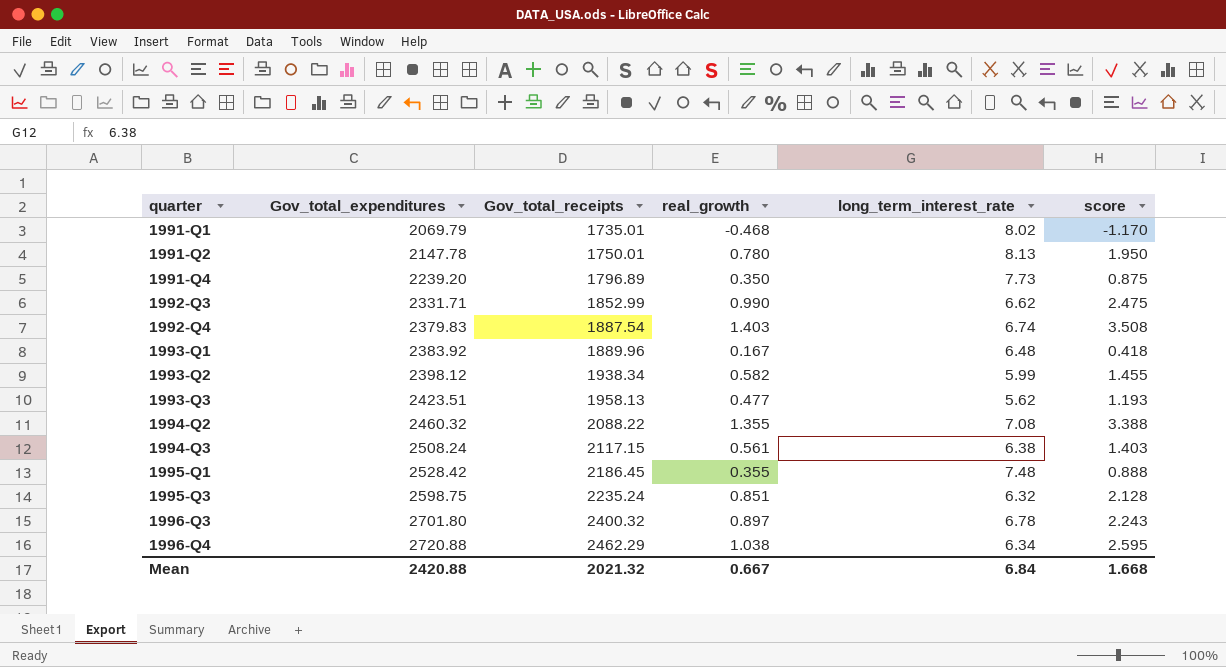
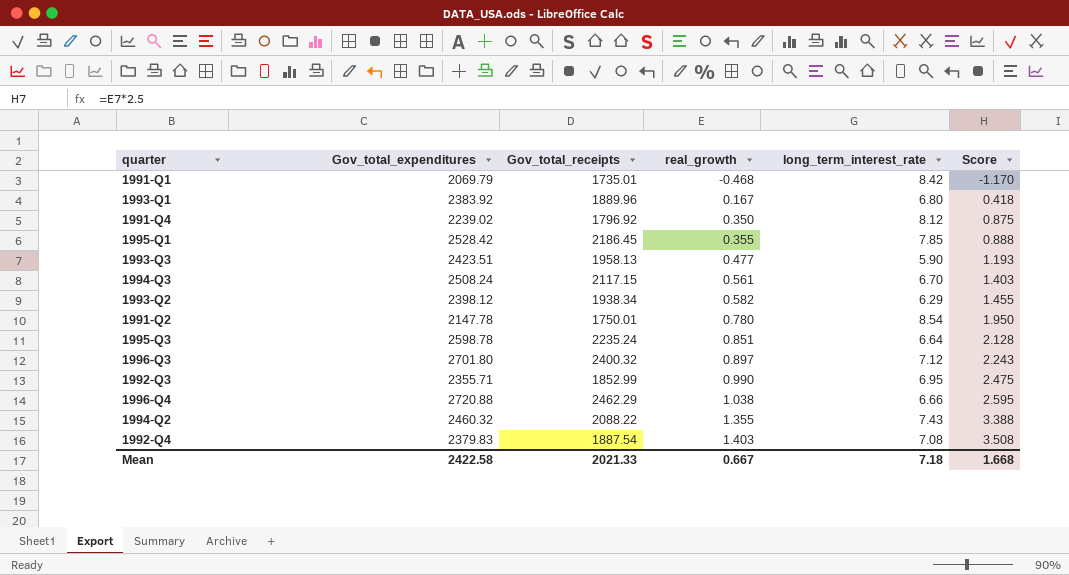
row order: quarter ascending -> real_growth ascending
column name: score -> Score
1991-Q1 | long_term_interest_rate: 8.02 -> 8.42
1993-Q1 | long_term_interest_rate: 6.48 -> 6.80
1991-Q4 | Gov_total_expenditures: 2239.20 -> 2239.02
1991-Q4 | Gov_total_receipts: 1796.89 -> 1796.92
1991-Q4 | long_term_interest_rate: 7.73 -> 8.12
1995-Q1 | long_term_interest_rate: 7.48 -> 7.85
1993-Q3 | long_term_interest_rate: 5.62 -> 5.90
1994-Q3 | long_term_interest_rate: 6.38 -> 6.70
1993-Q2 | long_term_interest_rate: 5.99 -> 6.29
1991-Q2 | long_term_interest_rate: 8.13 -> 8.54
1995-Q3 | Gov_total_expenditures: 2598.75 -> 2598.78
1995-Q3 | long_term_interest_rate: 6.32 -> 6.64
1996-Q3 | long_term_interest_rate: 6.78 -> 7.12
1992-Q3 | Gov_total_expenditures: 2331.71 -> 2355.71
1992-Q3 | long_term_interest_rate: 6.62 -> 6.95
1996-Q4 | long_term_interest_rate: 6.34 -> 6.66
1994-Q2 | long_term_interest_rate: 7.08 -> 7.43
1992-Q4 | long_term_interest_rate: 6.74 -> 7.08
Mean | Gov_total_expenditures: 2420.88 -> 2422.58
Mean | Gov_total_receipts: 2021.32 -> 2021.33
Mean | long_term_interest_rate: 6.84 -> 7.18

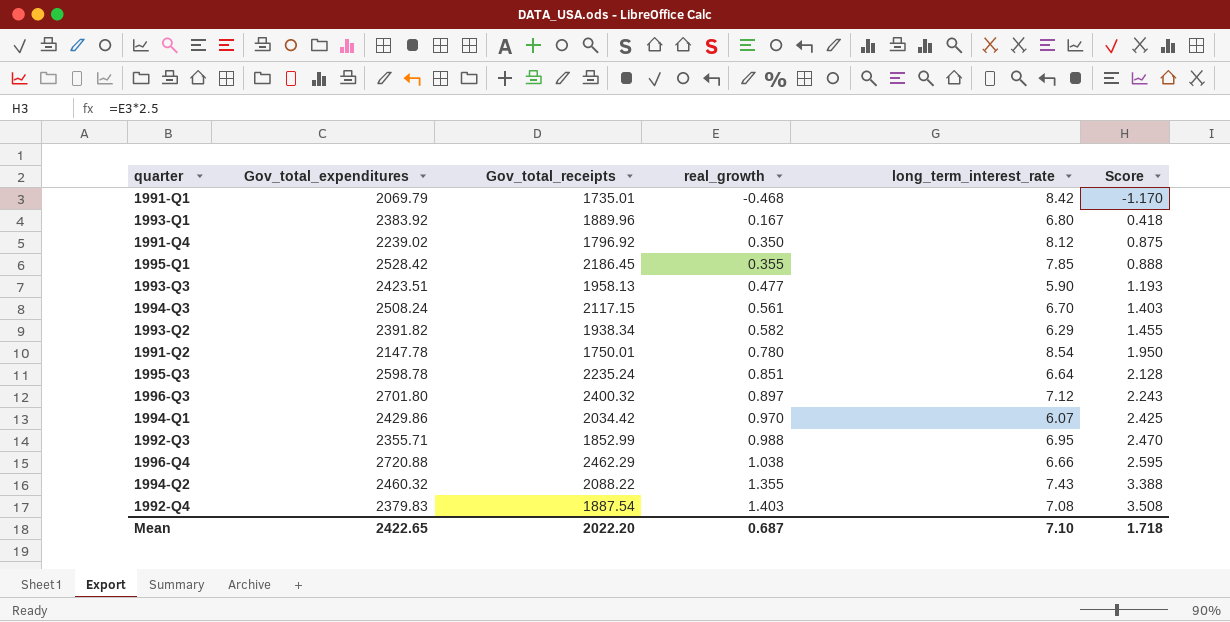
1993-Q2 | Gov_total_expenditures: 2398.12 -> 2391.82
row 1994-Q1: none -> 2429.86 | 2034.42 | 0.970 | 6.07 | 2.425
1992-Q3 | real_growth: 0.990 -> 0.988
1992-Q3 | Score: 2.475 -> 2.470
Mean | Gov_total_expenditures: 2422.58 -> 2422.65
Mean | Gov_total_receipts: 2021.33 -> 2022.20
Mean | real_growth: 0.667 -> 0.687
Mean | long_term_interest_rate: 7.18 -> 7.10
Mean | Score: 1.668 -> 1.718

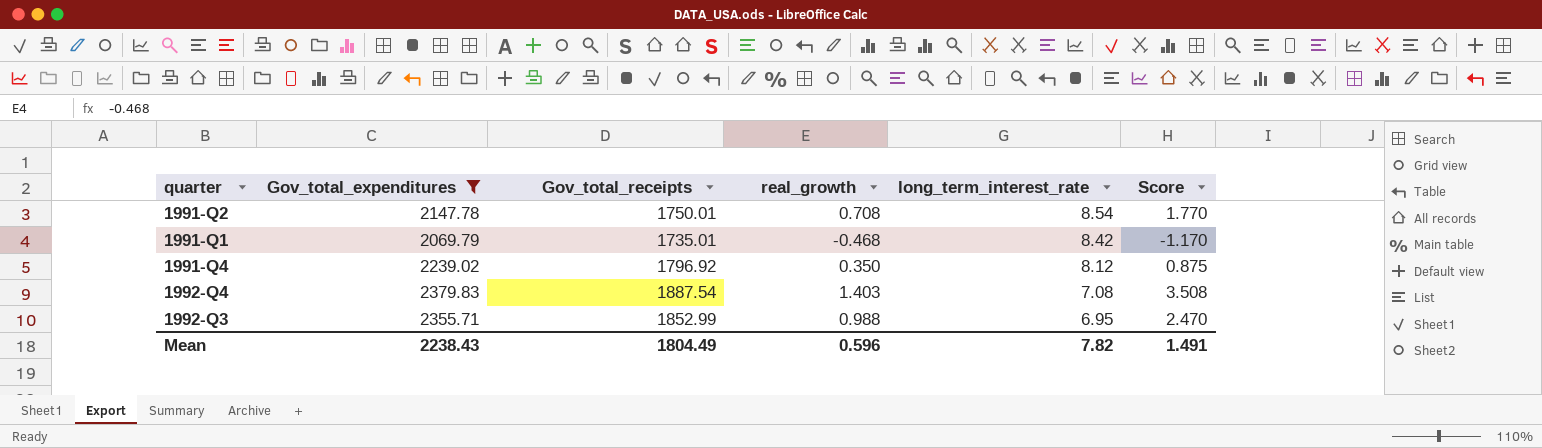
filter: none -> Gov_total_expenditures <= 2379.83
row order: real_growth ascending -> long_term_interest_rate descending
1991-Q2 | real_growth: 0.780 -> 0.708
1991-Q2 | Score: 1.950 -> 1.770
Mean | Gov_total_expenditures: 2422.65 -> 2238.43
Mean | Gov_total_receipts: 2022.20 -> 1804.49
Mean | real_growth: 0.687 -> 0.596
Mean | long_term_interest_rate: 7.10 -> 7.82
Mean | Score: 1.718 -> 1.491

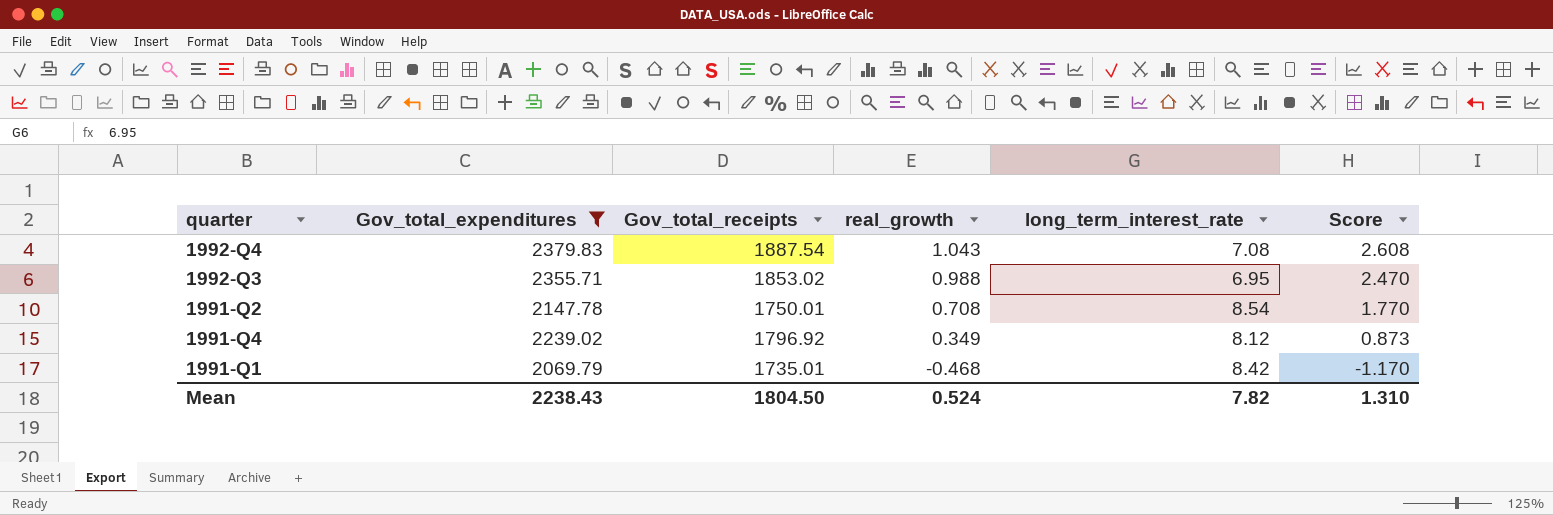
row order: long_term_interest_rate descending -> real_growth descending
1992-Q4 | real_growth: 1.403 -> 1.043
1992-Q4 | Score: 3.508 -> 2.608
1992-Q3 | Gov_total_receipts: 1852.99 -> 1853.02
1991-Q4 | real_growth: 0.350 -> 0.349
1991-Q4 | Score: 0.875 -> 0.873
Mean | Gov_total_receipts: 1804.49 -> 1804.50
Mean | real_growth: 0.596 -> 0.524
Mean | Score: 1.491 -> 1.310

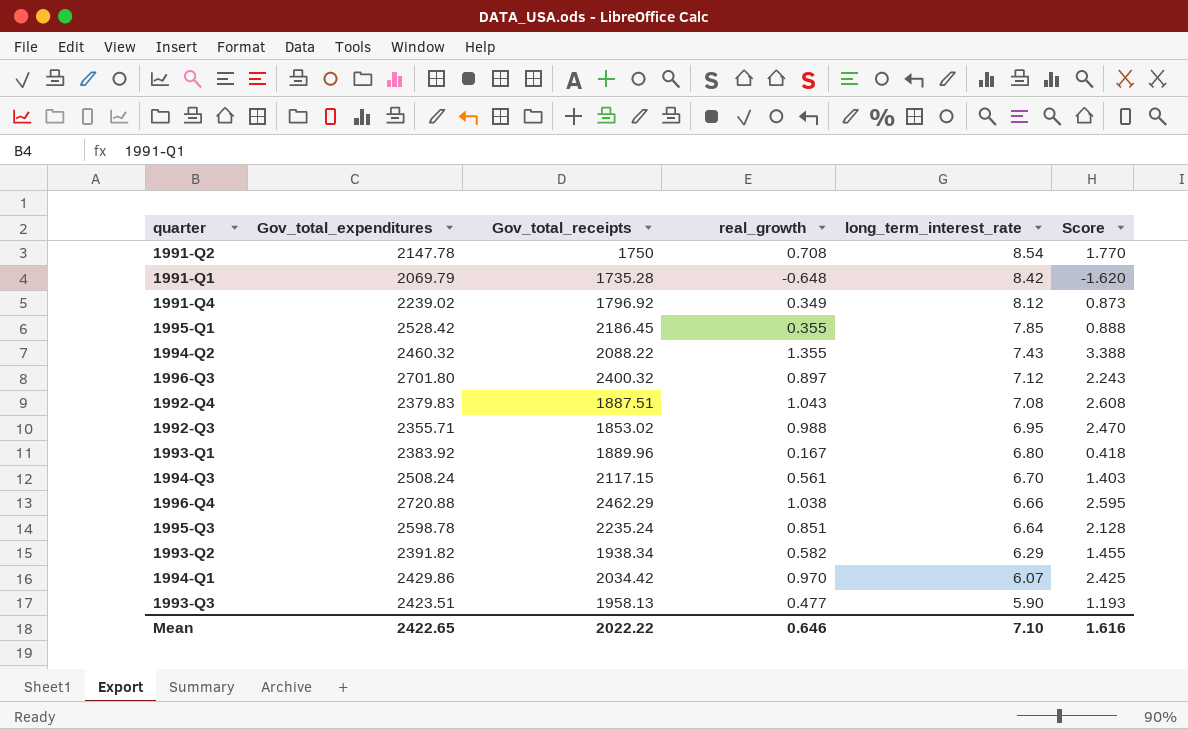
filter: Gov_total_expenditures <= 2379.83 -> none
row order: real_growth descending -> long_term_interest_rate descending
1991-Q2 | Gov_total_receipts: 1750.01 -> 1750
1991-Q1 | Gov_total_receipts: 1735.01 -> 1735.28
1991-Q1 | real_growth: -0.468 -> -0.648
1991-Q1 | Score: -1.170 -> -1.620
1992-Q4 | Gov_total_receipts: 1887.54 -> 1887.51
Mean | Gov_total_expenditures: 2238.43 -> 2422.65
Mean | Gov_total_receipts: 1804.50 -> 2022.22
Mean | real_growth: 0.524 -> 0.646
Mean | long_term_interest_rate: 7.82 -> 7.10
Mean | Score: 1.310 -> 1.616

